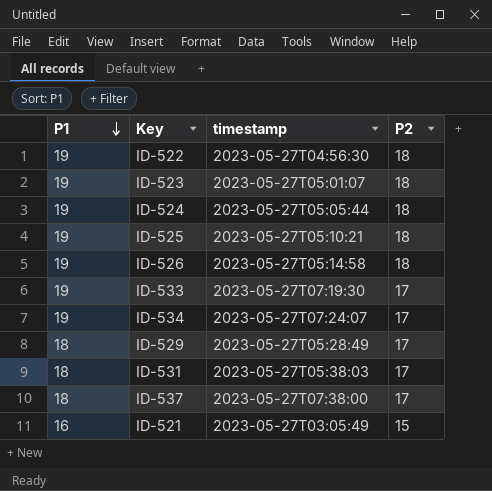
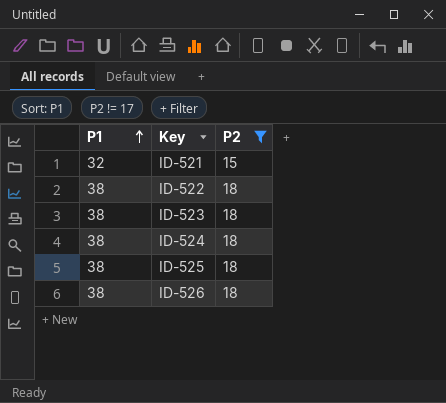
filter: none -> P2 != 17
row order: P1 descending -> P1 ascending
column timestamp | position: 3 -> none
ID-521 | P1: 16 -> 32
ID-522 | P1: 19 -> 38
ID-523 | P1: 19 -> 38
ID-524 | P1: 19 -> 38
ID-525 | P1: 19 -> 38
ID-526 | P1: 19 -> 38

